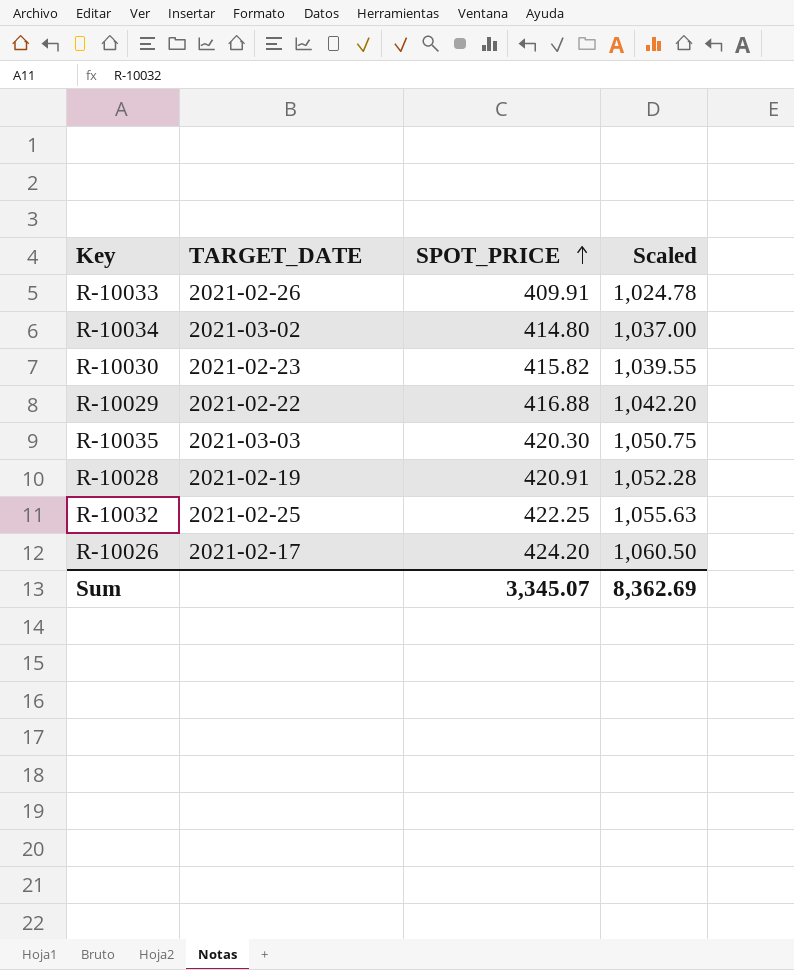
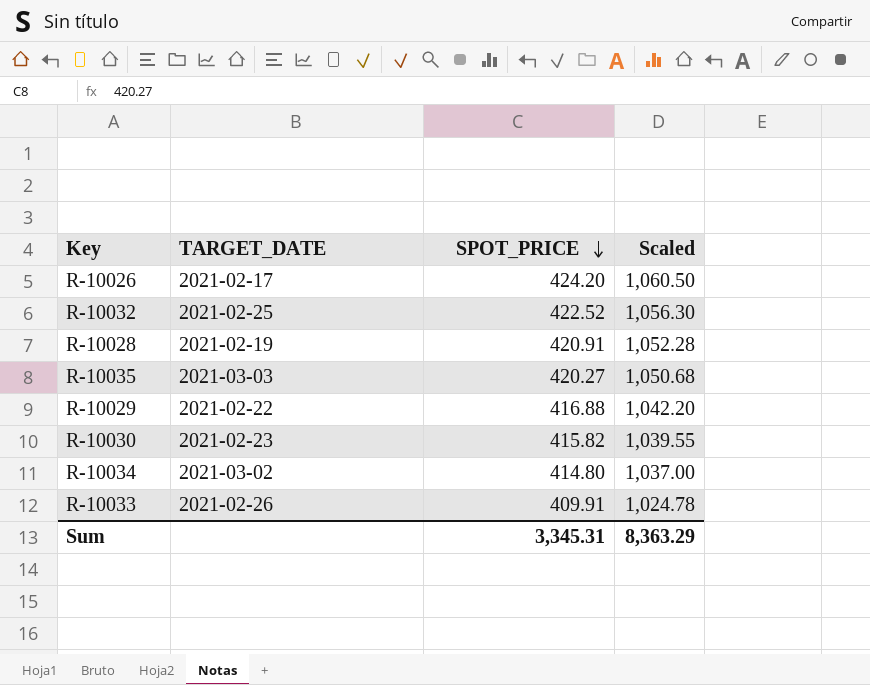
row order: SPOT_PRICE ascending -> SPOT_PRICE descending
R-10032 | SPOT_PRICE: 422.25 -> 422.52
R-10032 | Scaled: 1,055.63 -> 1,056.30
R-10035 | SPOT_PRICE: 420.30 -> 420.27
R-10035 | Scaled: 1,050.75 -> 1,050.68
Sum | SPOT_PRICE: 3,345.07 -> 3,345.31
Sum | Scaled: 8,362.69 -> 8,363.29

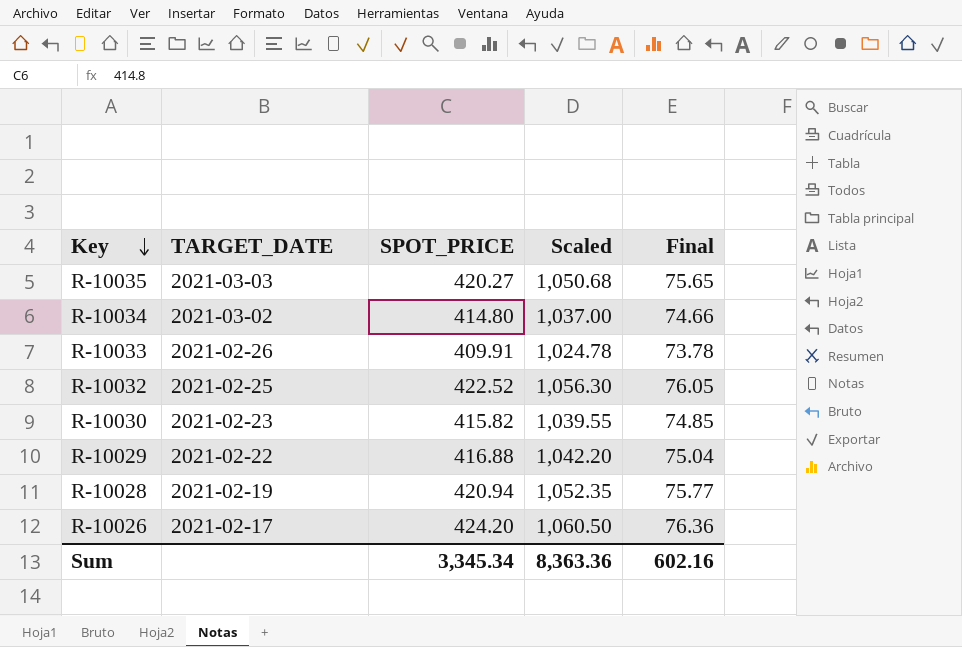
row order: SPOT_PRICE descending -> Key descending
column Final | formula: none -> [SPOT_PRICE] * 0.18
R-10028 | SPOT_PRICE: 420.91 -> 420.94
R-10028 | Scaled: 1,052.28 -> 1,052.35
Sum | SPOT_PRICE: 3,345.31 -> 3,345.34
Sum | Scaled: 8,363.29 -> 8,363.36

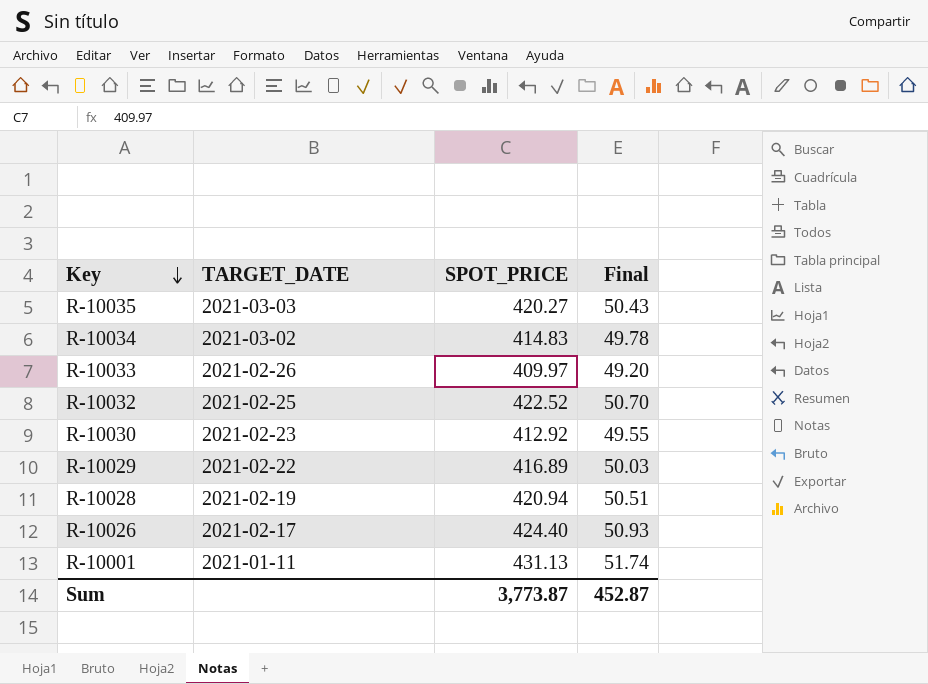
column Scaled | formula: [SPOT_PRICE] * 2.5 -> none
column Final | formula: [SPOT_PRICE] * 0.18 -> [SPOT_PRICE] * 0.12
R-10034 | SPOT_PRICE: 414.80 -> 414.83
R-10033 | SPOT_PRICE: 409.91 -> 409.97
R-10030 | SPOT_PRICE: 415.82 -> 412.92
R-10029 | SPOT_PRICE: 416.88 -> 416.89
R-10026 | SPOT_PRICE: 424.20 -> 424.40
row R-10001: none -> 2021-01-11 | 431.13 | 51.74
Sum | SPOT_PRICE: 3,345.34 -> 3,773.87
Sum | Final: 602.16 -> 452.87

